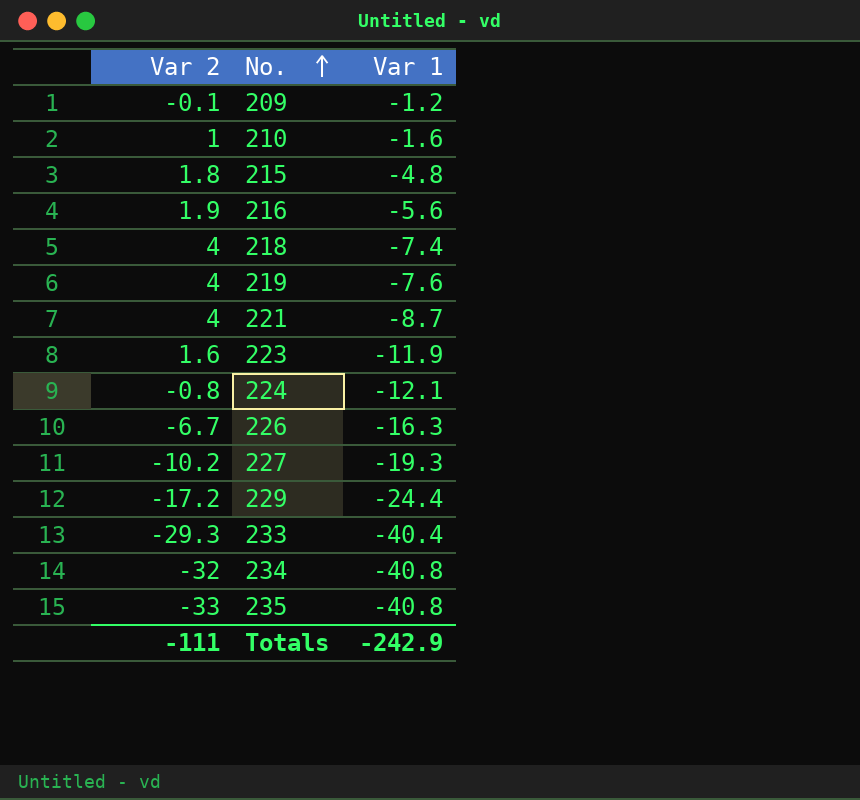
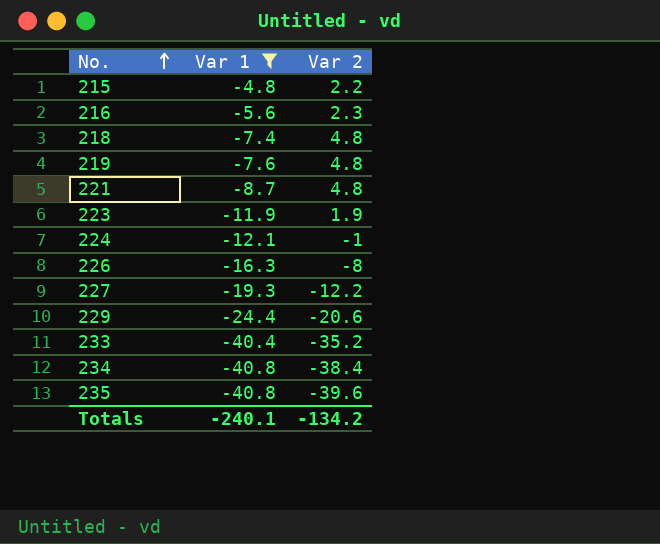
filter: none -> Var 1 <= -4.8
column Var 2 | position: 1 -> 3
215 | Var 2: 1.8 -> 2.2
216 | Var 2: 1.9 -> 2.3
218 | Var 2: 4 -> 4.8
219 | Var 2: 4 -> 4.8
221 | Var 2: 4 -> 4.8
223 | Var 2: 1.6 -> 1.9
224 | Var 2: -0.8 -> -1
226 | Var 2: -6.7 -> -8
227 | Var 2: -10.2 -> -12.2
229 | Var 2: -17.2 -> -20.6
233 | Var 2: -29.3 -> -35.2
234 | Var 2: -32 -> -38.4
235 | Var 2: -33 -> -39.6
Totals | Var 1: -242.9 -> -240.1
Totals | Var 2: -111 -> -134.2

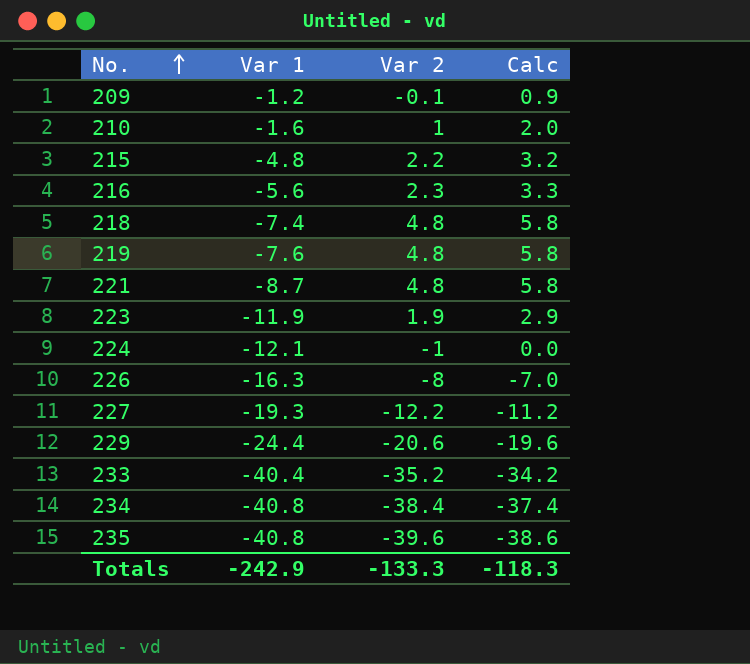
filter: Var 1 <= -4.8 -> none
column Calc | formula: none -> [Var 2] + 1
Totals | Var 1: -240.1 -> -242.9
Totals | Var 2: -134.2 -> -133.3

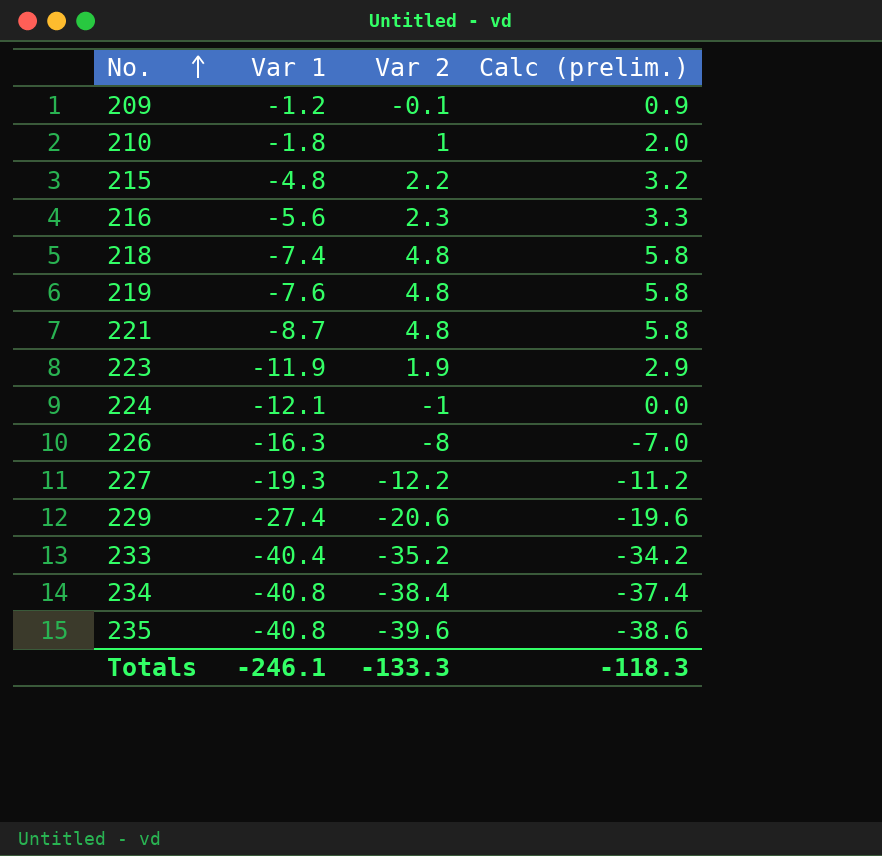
column name: Calc -> Calc (prelim.)
210 | Var 1: -1.6 -> -1.8
229 | Var 1: -24.4 -> -27.4
Totals | Var 1: -242.9 -> -246.1

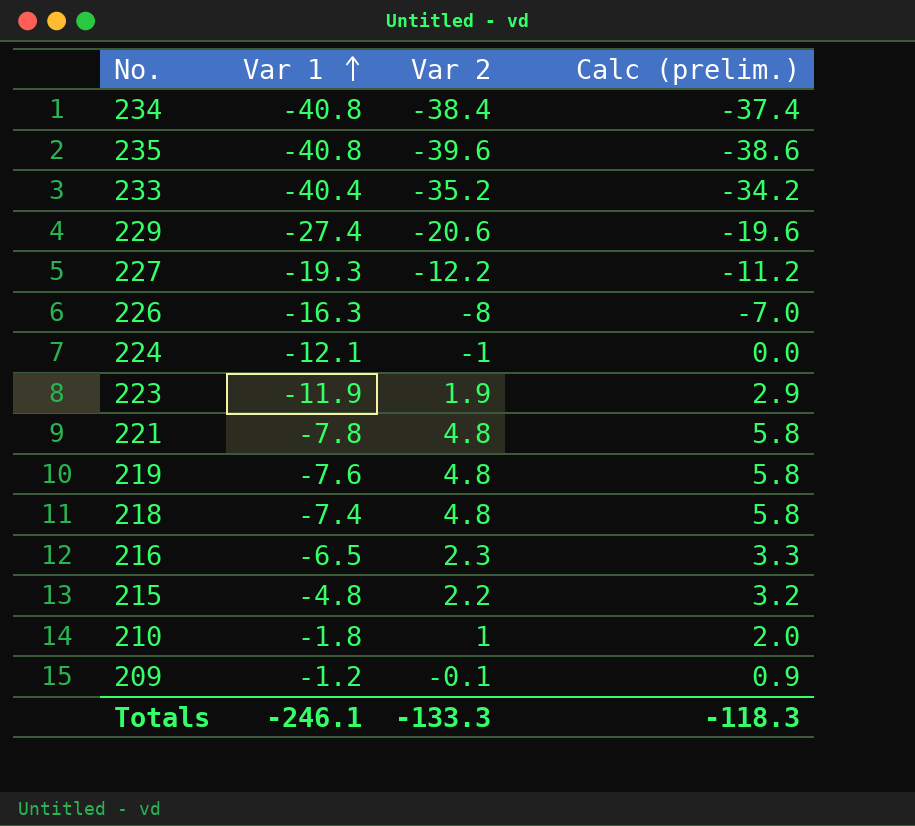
row order: No. ascending -> Var 1 ascending
221 | Var 1: -8.7 -> -7.8
216 | Var 1: -5.6 -> -6.5

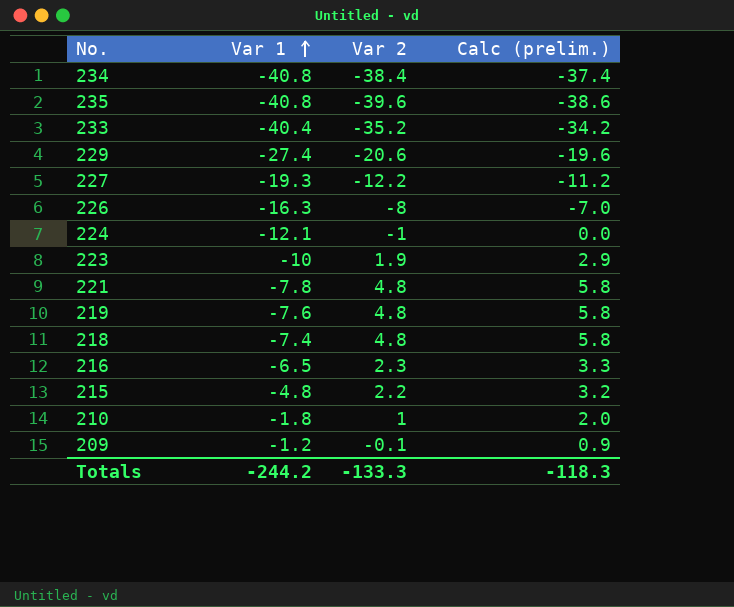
223 | Var 1: -11.9 -> -10
Totals | Var 1: -246.1 -> -244.2

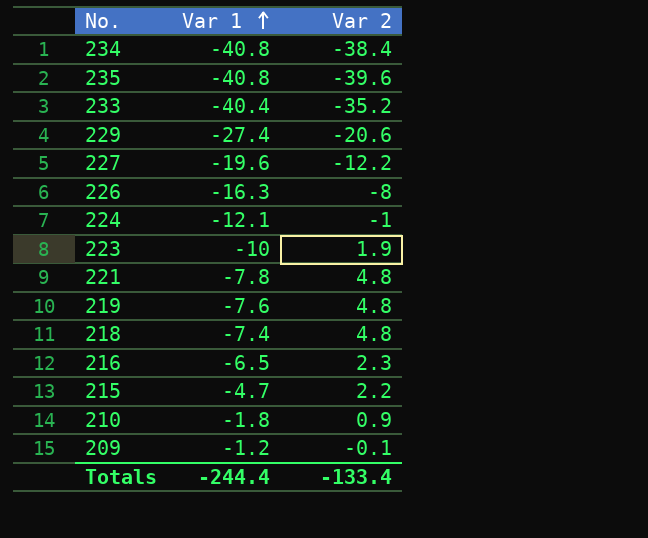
column Calc (prelim.) | formula: [Var 2] + 1 -> none
227 | Var 1: -19.3 -> -19.6
215 | Var 1: -4.8 -> -4.7
210 | Var 2: 1 -> 0.9
Totals | Var 1: -244.2 -> -244.4
Totals | Var 2: -133.3 -> -133.4

